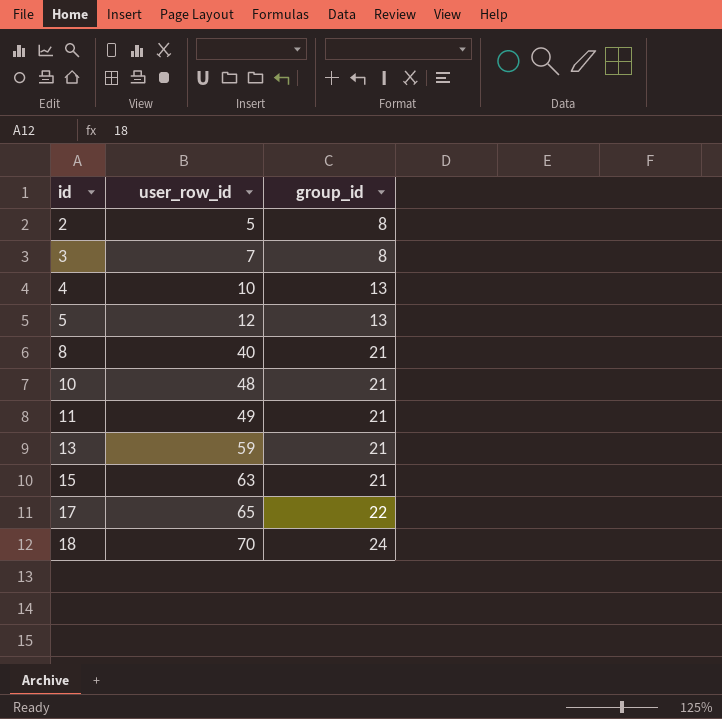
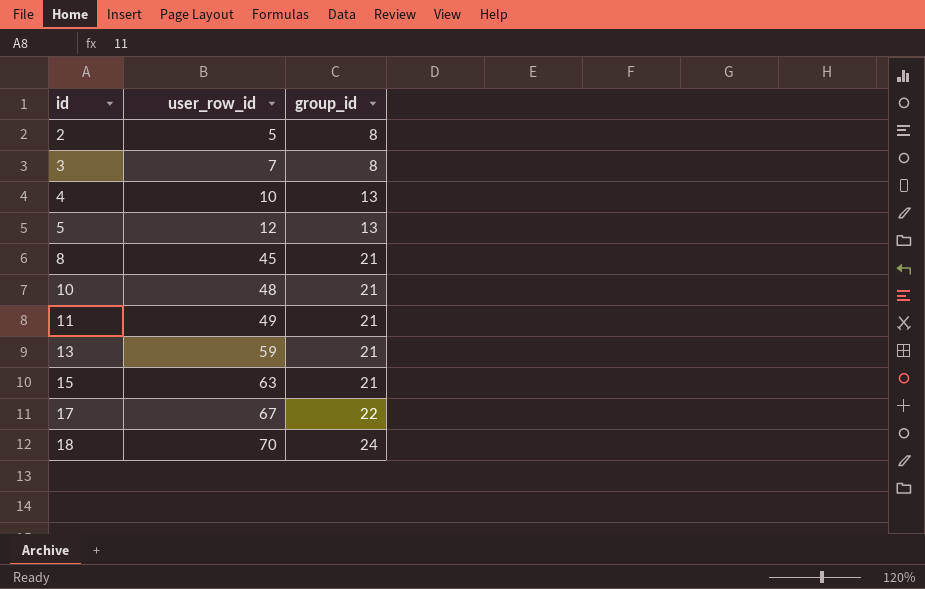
8 | user_row_id: 40 -> 45
17 | user_row_id: 65 -> 67

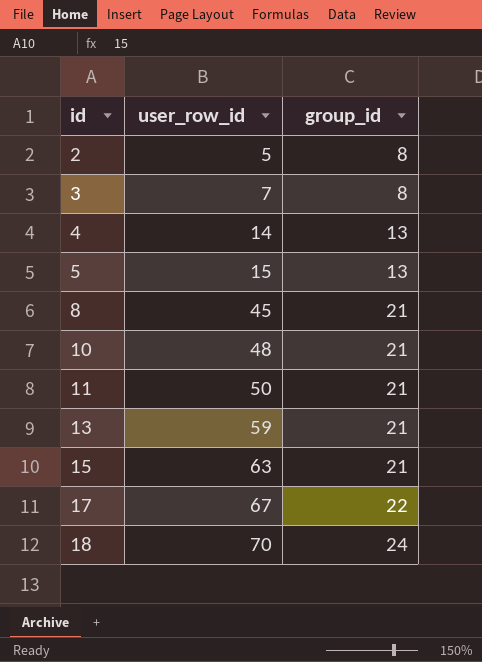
4 | user_row_id: 10 -> 14
5 | user_row_id: 12 -> 15
11 | user_row_id: 49 -> 50

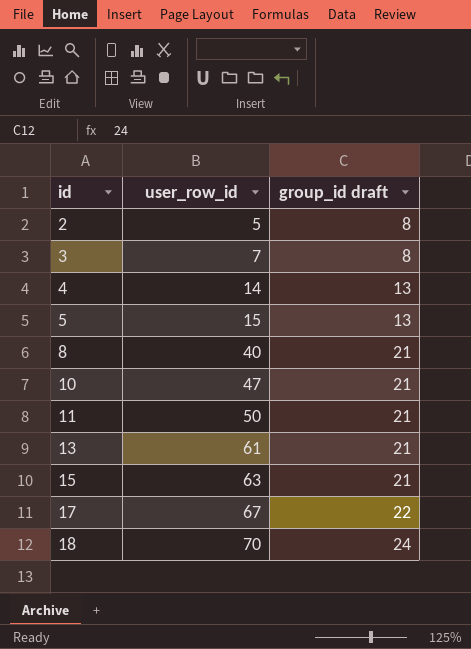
column name: group_id -> group_id draft
8 | user_row_id: 45 -> 40
10 | user_row_id: 48 -> 47
13 | user_row_id: 59 -> 61

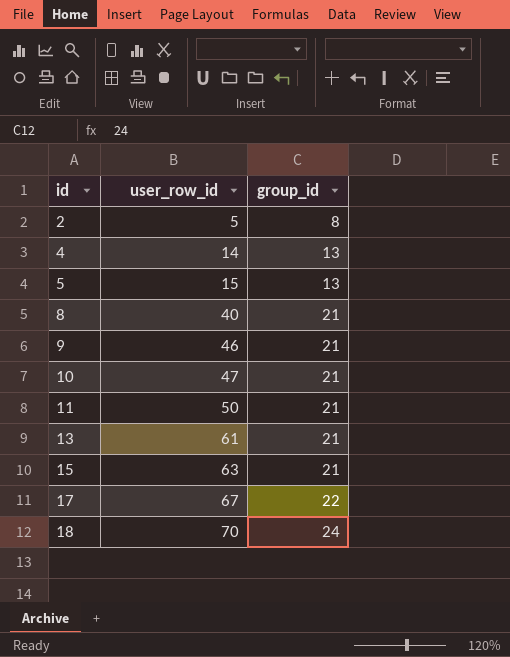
column name: group_id draft -> group_id
row 3: 7 | 8 -> none
row 9: none -> 46 | 21

